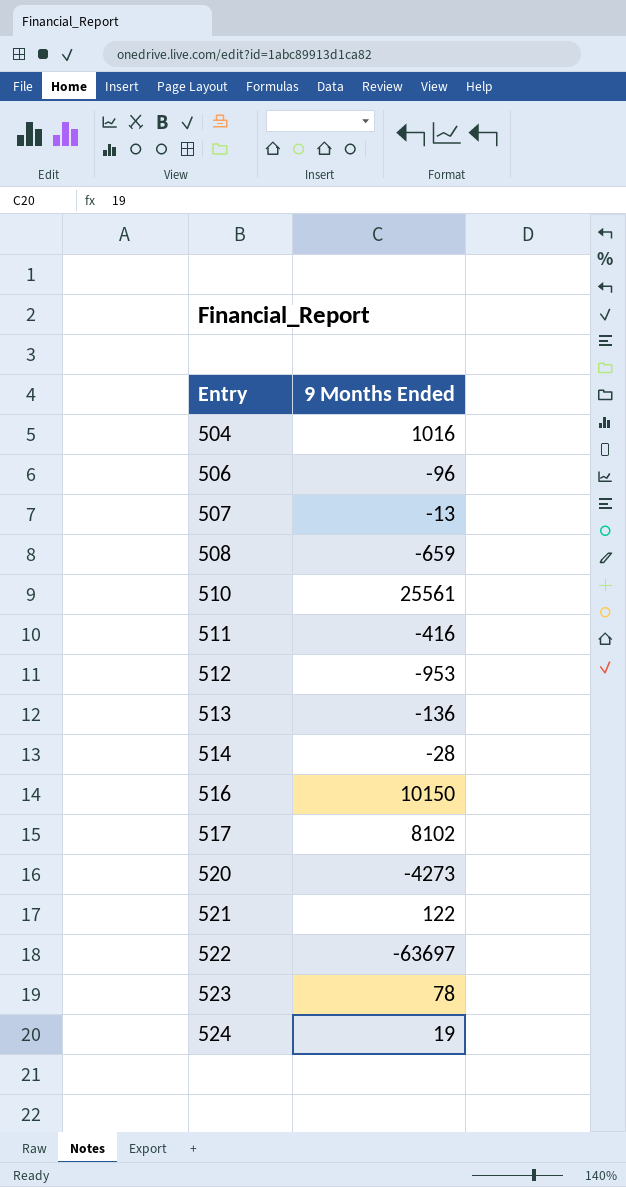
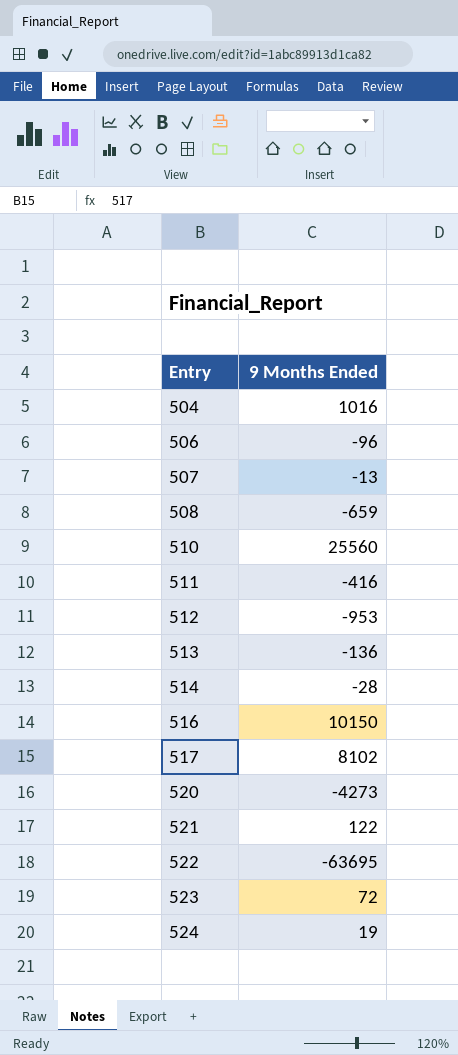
510 | 9 Months Ended: 25561 -> 25560
522 | 9 Months Ended: -63697 -> -63695
523 | 9 Months Ended: 78 -> 72

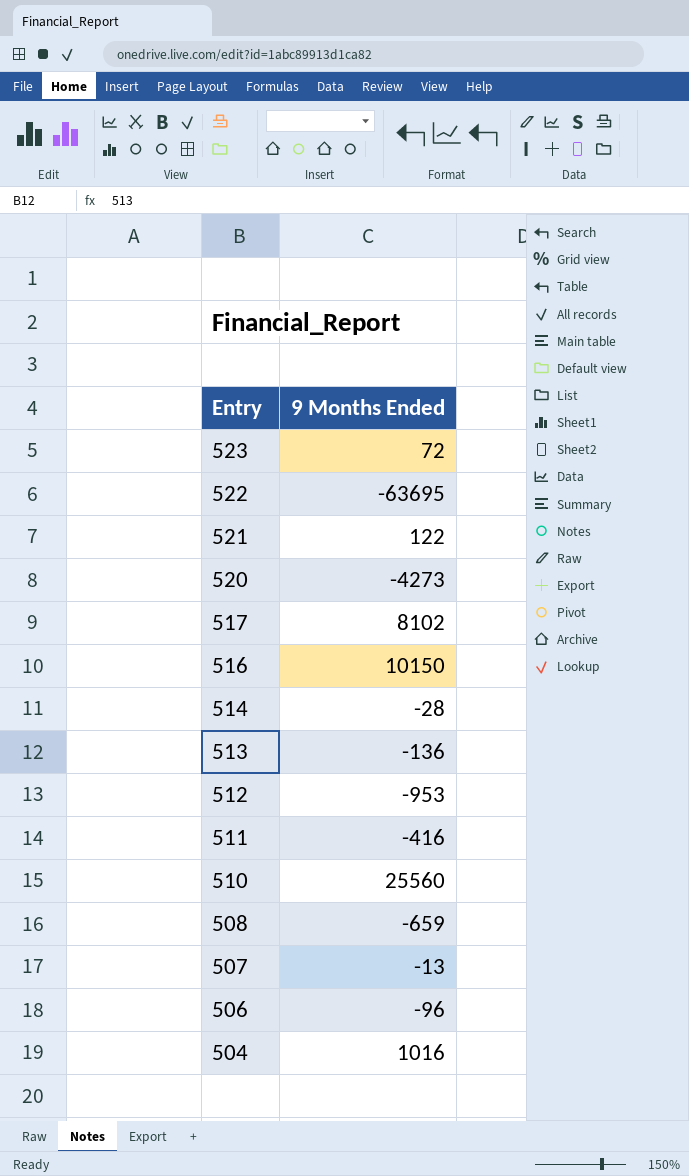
row order: Entry ascending -> Entry descending
row 524: 19 -> none

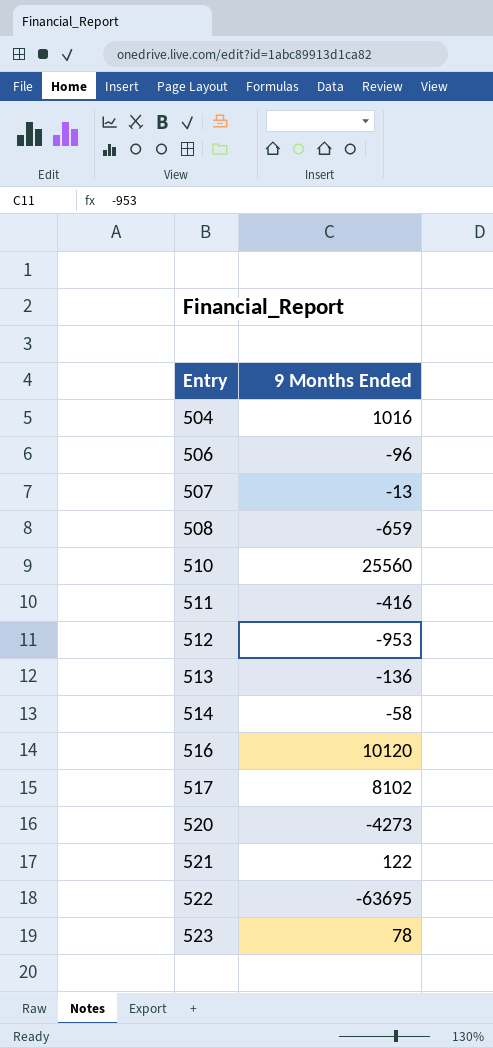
row order: Entry descending -> Entry ascending
514 | 9 Months Ended: -28 -> -58
516 | 9 Months Ended: 10150 -> 10120
523 | 9 Months Ended: 72 -> 78

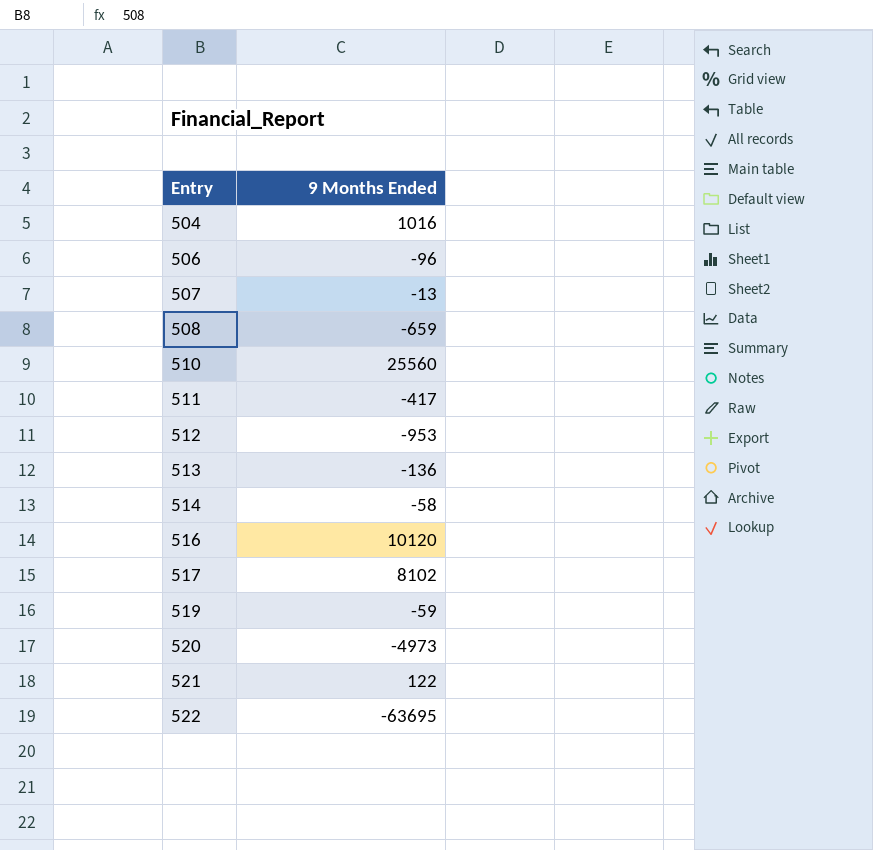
row 523: 78 -> none
511 | 9 Months Ended: -416 -> -417
row 519: none -> -59
520 | 9 Months Ended: -4273 -> -4973

